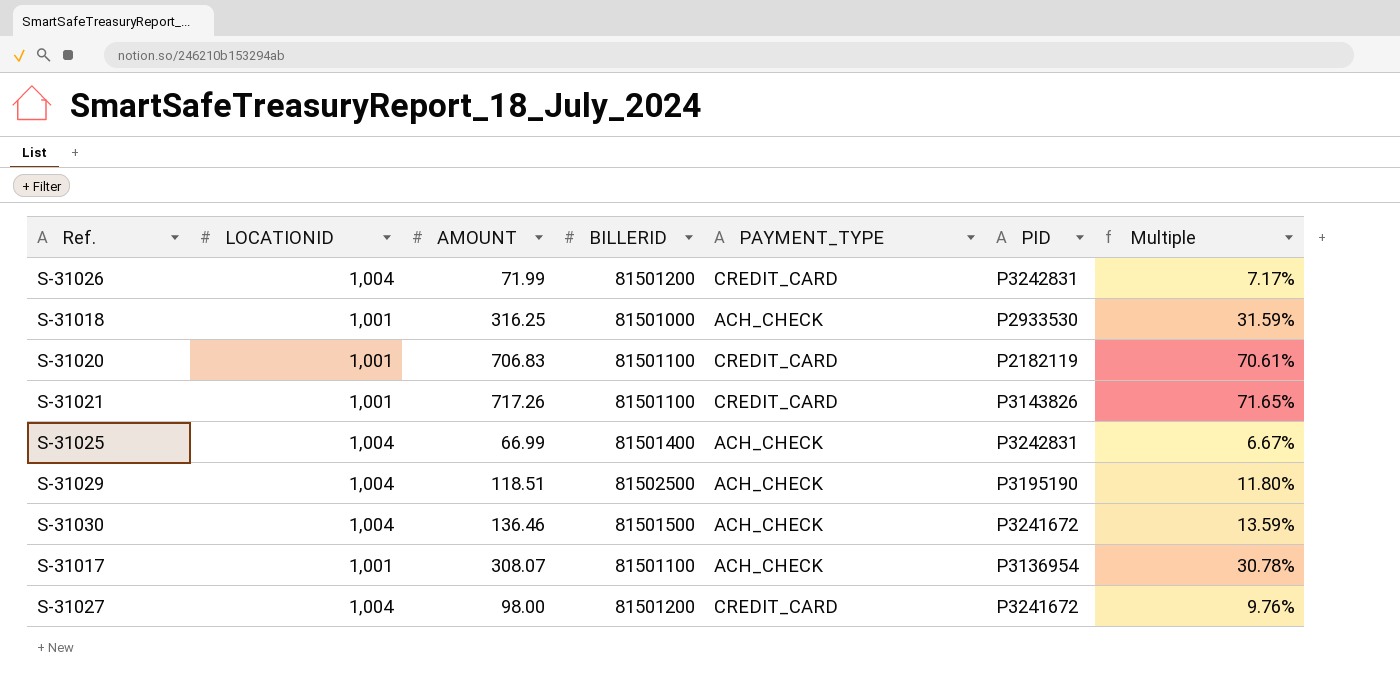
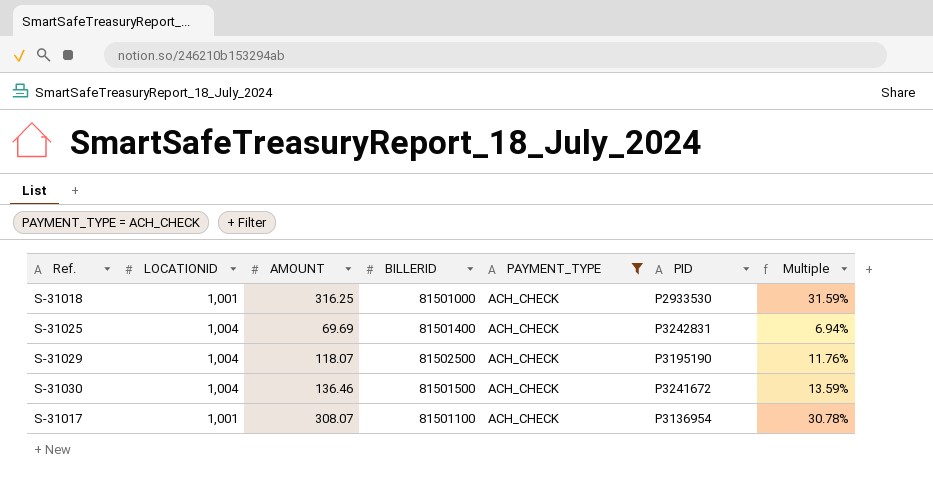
filter: none -> PAYMENT_TYPE = ACH_CHECK
S-31025 | AMOUNT: 66.99 -> 69.69
S-31025 | Multiple: 6.67% -> 6.94%
S-31029 | AMOUNT: 118.51 -> 118.07
S-31029 | Multiple: 11.80% -> 11.76%

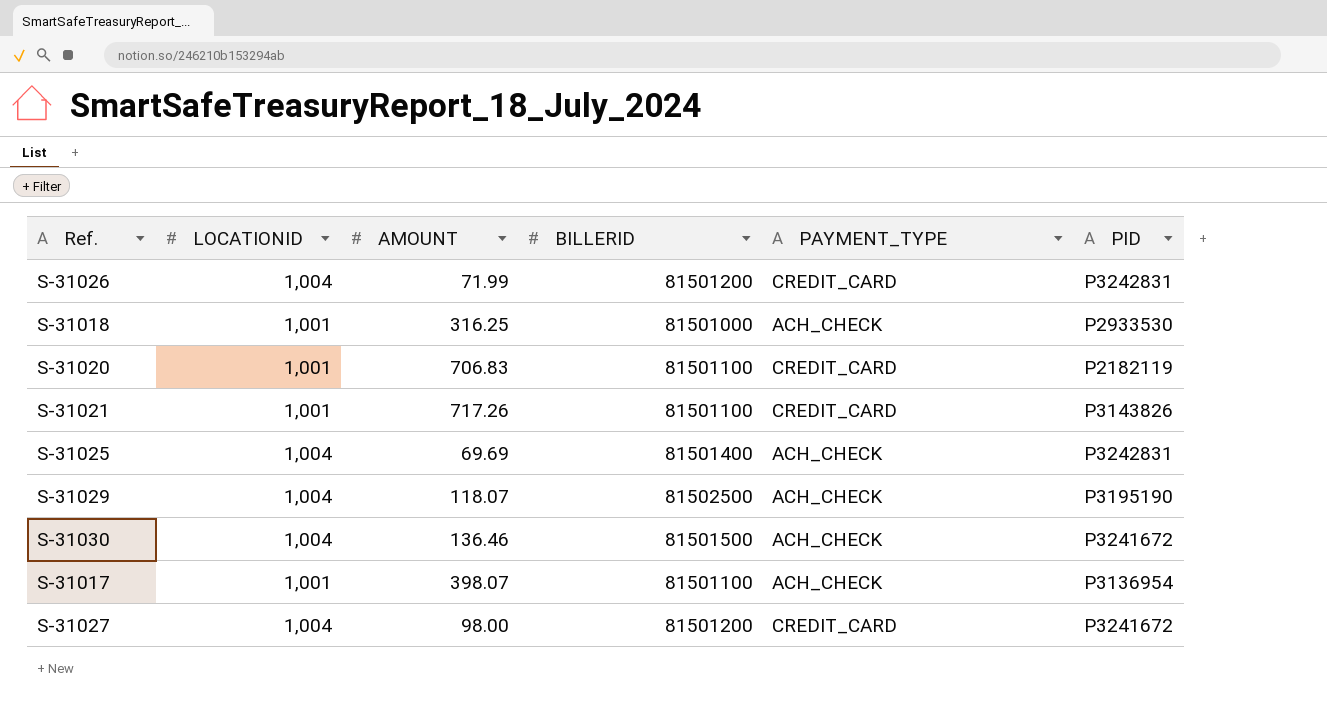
filter: PAYMENT_TYPE = ACH_CHECK -> none
column Multiple | formula: [AMOUNT] / [LOCATIONID] -> none
S-31017 | AMOUNT: 308.07 -> 398.07

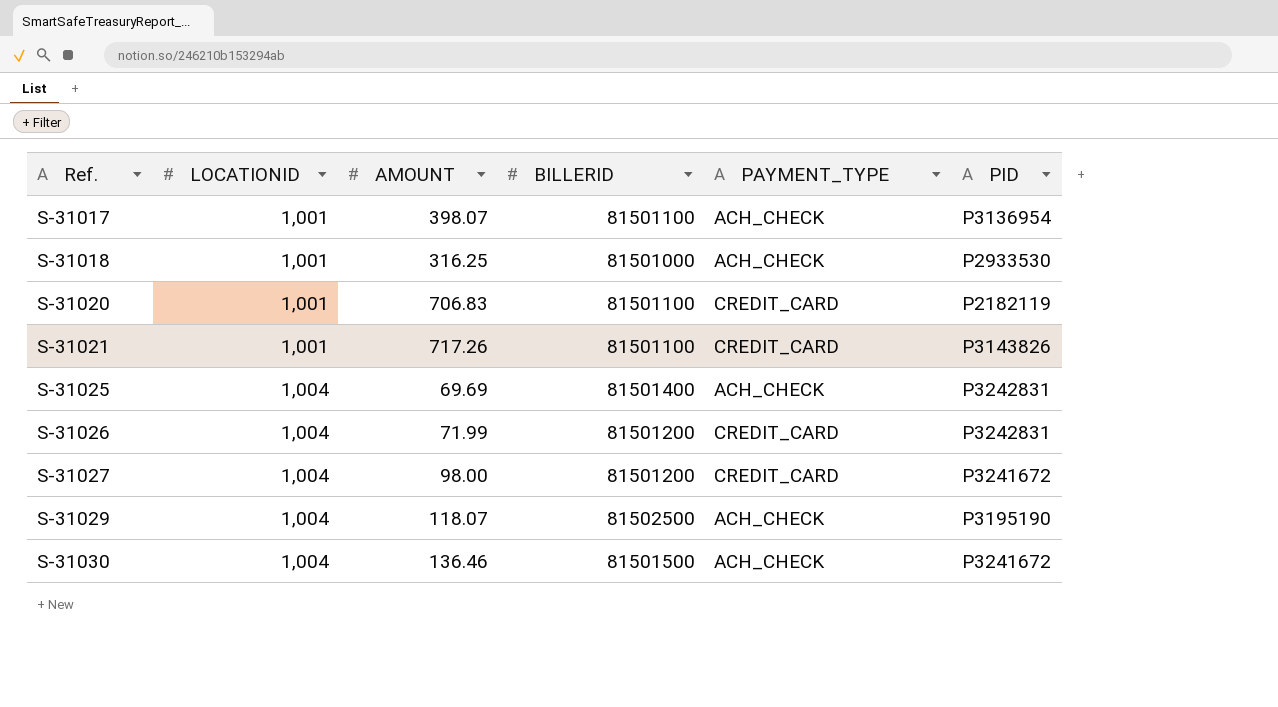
row order: none -> Ref. ascending

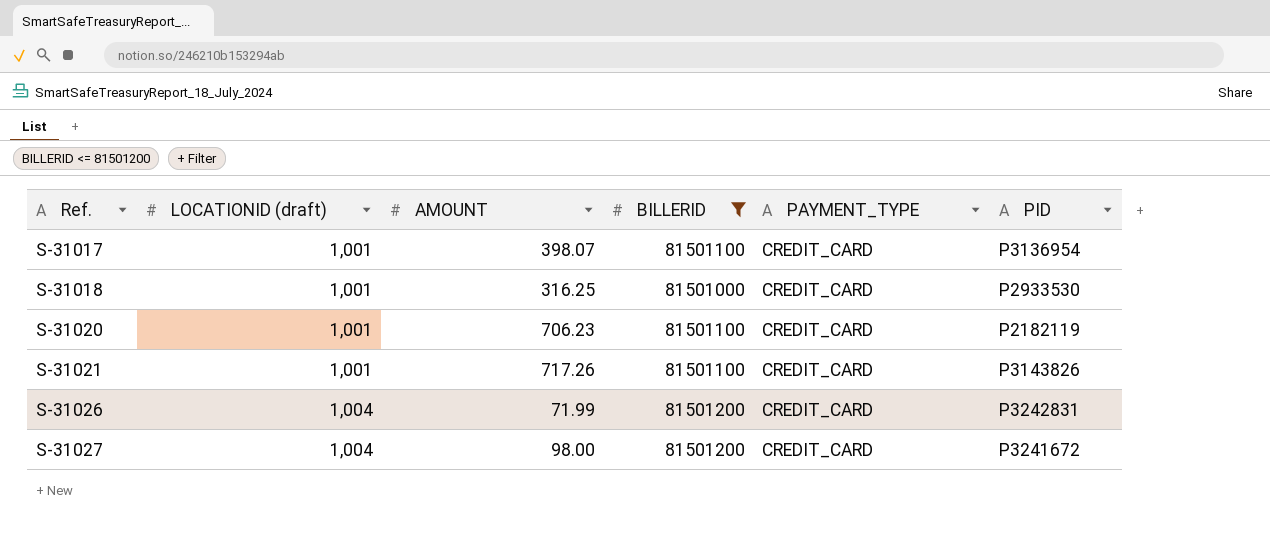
filter: none -> BILLERID <= 81501200
column name: LOCATIONID -> LOCATIONID (draft)
S-31017 | PAYMENT_TYPE: ACH_CHECK -> CREDIT_CARD
S-31018 | PAYMENT_TYPE: ACH_CHECK -> CREDIT_CARD
S-31020 | AMOUNT: 706.83 -> 706.23

